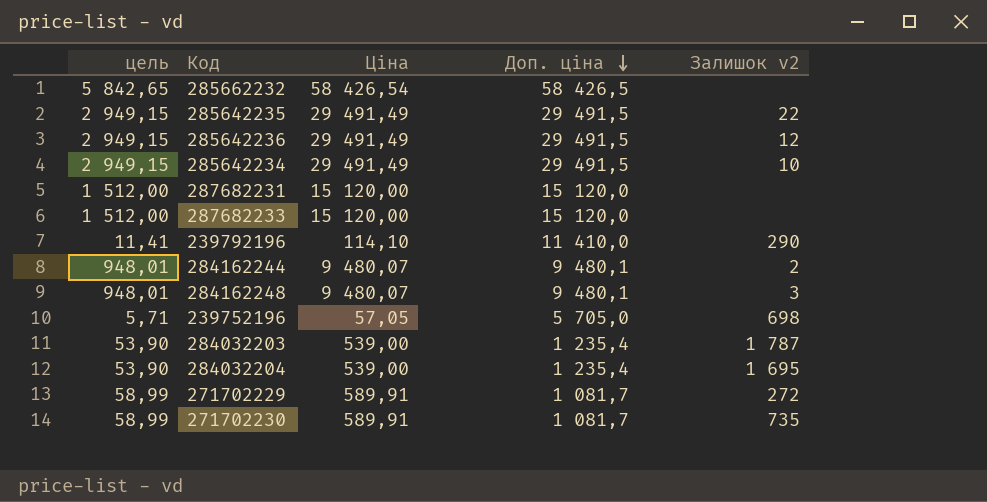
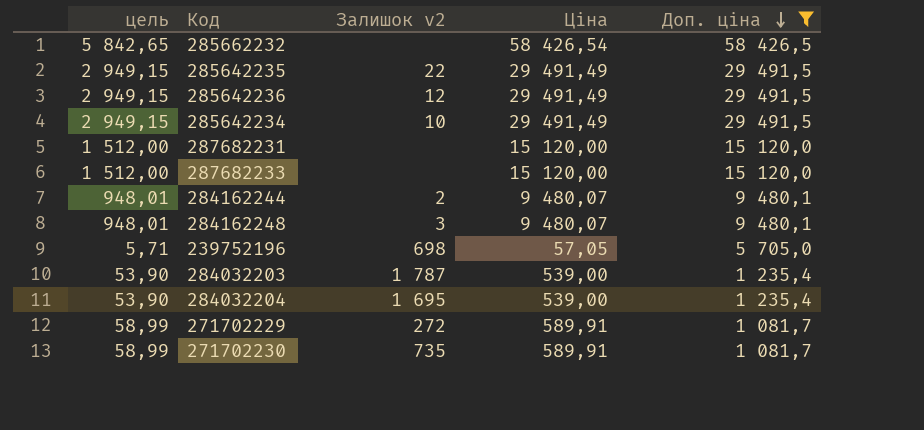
filter: none -> Доп. ціна != 11 410,0
column Залишок v2 | position: 5 -> 3

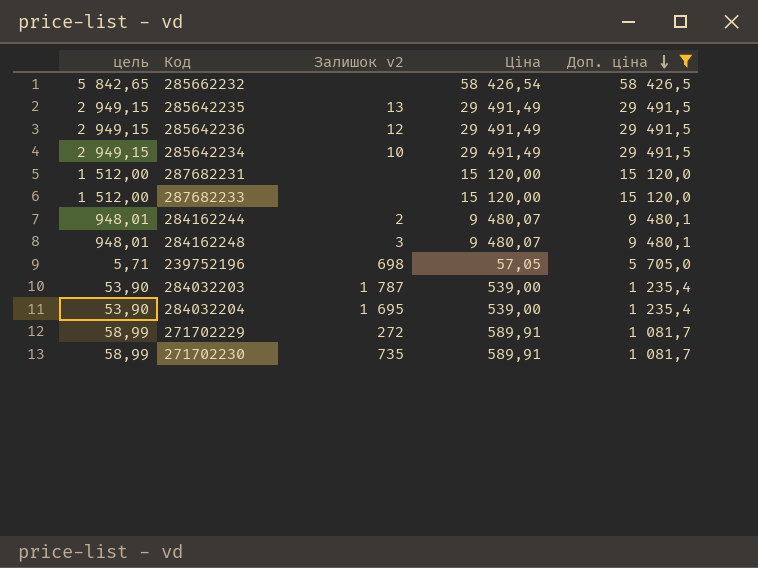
285642235 | Залишок v2: 22 -> 13

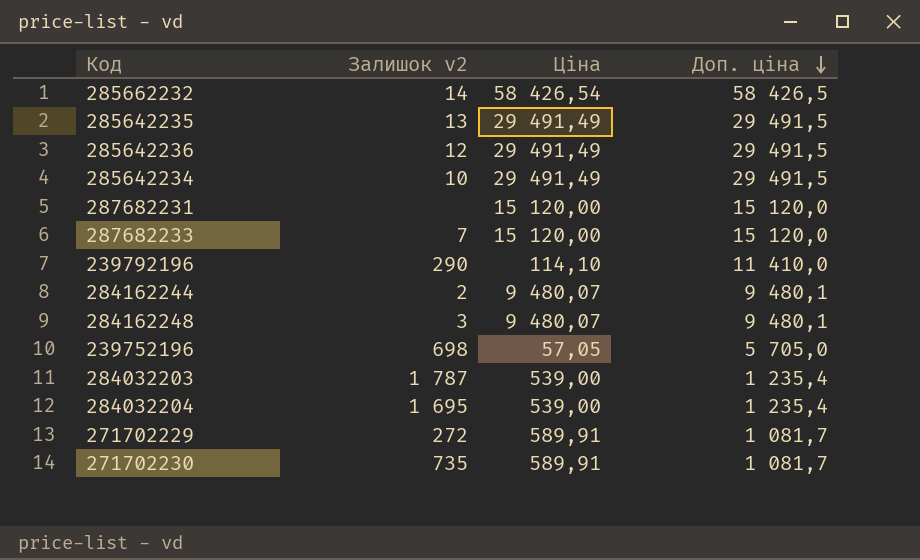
filter: Доп. ціна != 11 410,0 -> none
column цель | formula: [Ціна] * 0,1 -> none
285662232 | Залишок v2: none -> 14
287682233 | Залишок v2: none -> 7

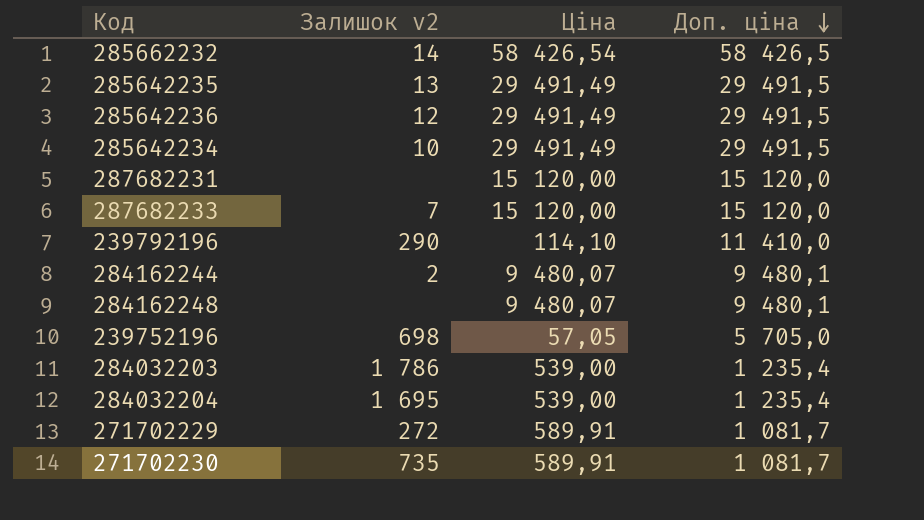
284162248 | Залишок v2: 3 -> none
284032203 | Залишок v2: 1 787 -> 1 786

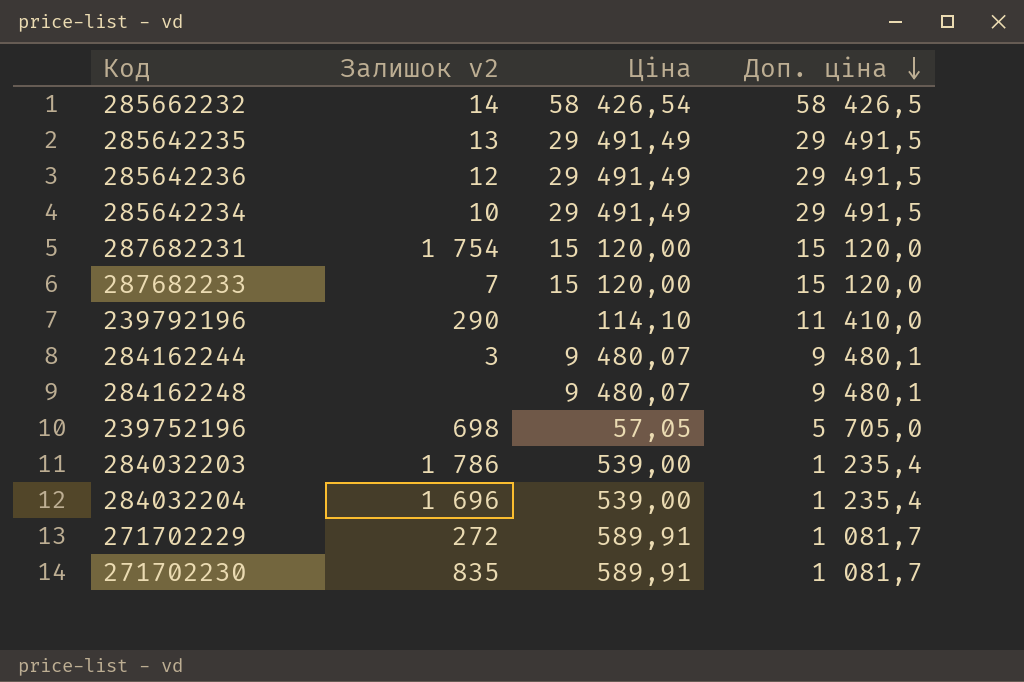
287682231 | Залишок v2: none -> 1 754
284162244 | Залишок v2: 2 -> 3
284032204 | Залишок v2: 1 695 -> 1 696
271702230 | Залишок v2: 735 -> 835

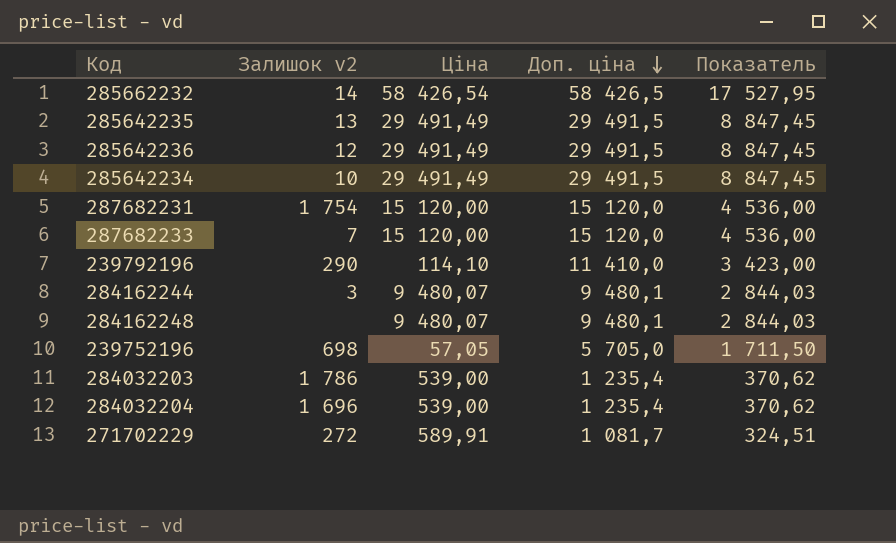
column Показатель | formula: none -> [Доп. ціна] * 0,3
row 271702230: 835 | 589,91 | 1 081,7 -> none

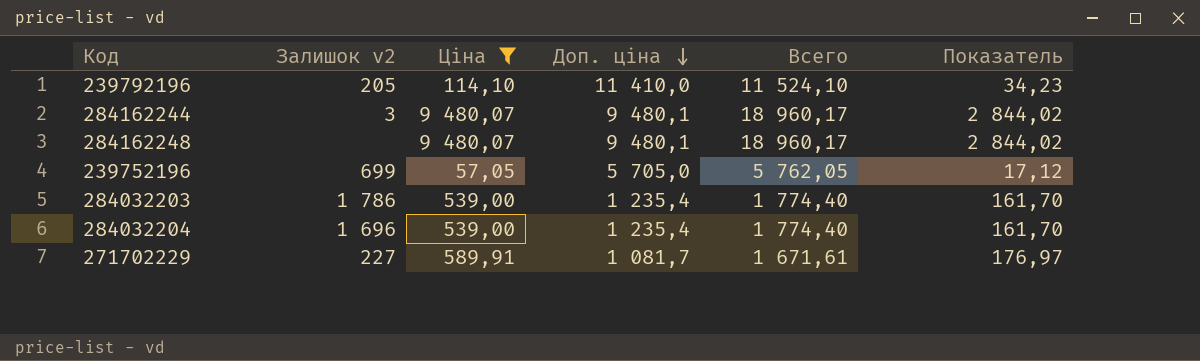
filter: none -> Ціна <= 9 480,07
column Всего | formula: none -> [Ціна] + [Доп. ціна]
column Показатель | formula: [Доп. ціна] * 0,3 -> [Ціна] * 0,3
239792196 | Залишок v2: 290 -> 205
239752196 | Залишок v2: 698 -> 699
271702229 | Залишок v2: 272 -> 227

